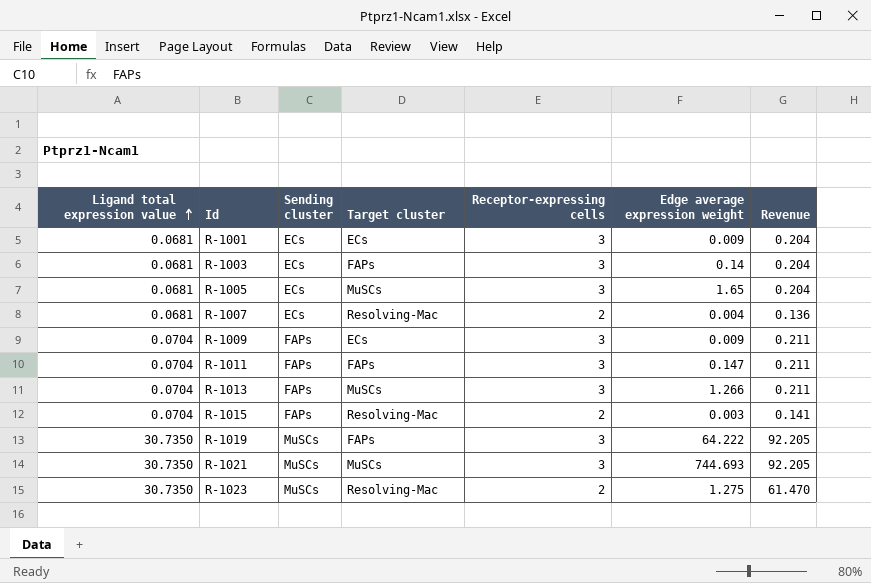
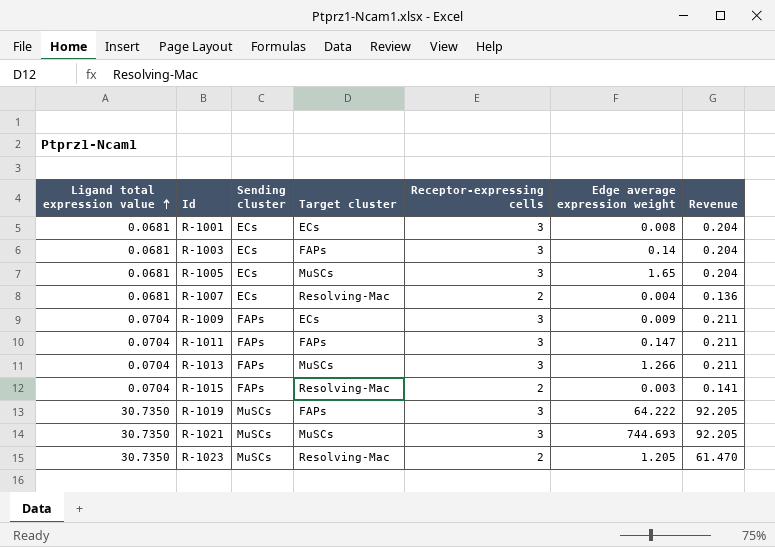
R-1001 | Edge average expression weight: 0.009 -> 0.008
R-1023 | Edge average expression weight: 1.275 -> 1.205

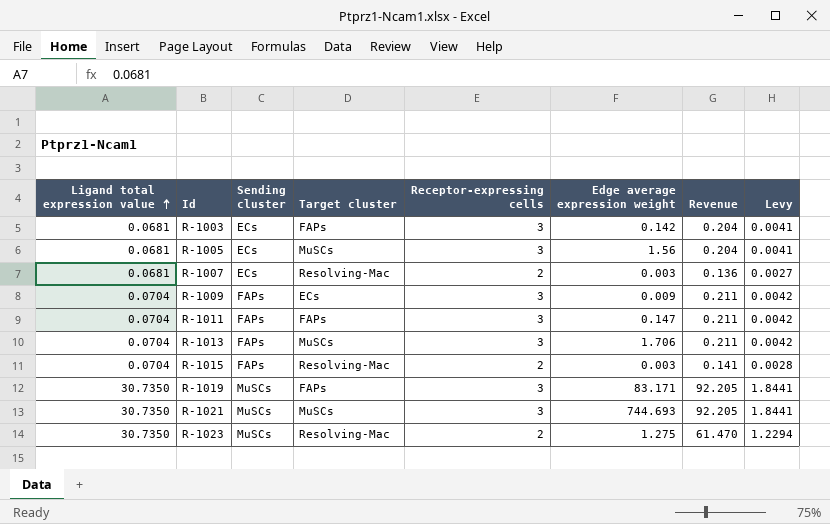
column Levy | formula: none -> [Revenue] * 0.02
row R-1001: 0.0681 | ECs | ECs | 3 | 0.008 | 0.204 -> none
R-1003 | Edge average expression weight: 0.14 -> 0.142
R-1005 | Edge average expression weight: 1.65 -> 1.56
R-1007 | Edge average expression weight: 0.004 -> 0.003
R-1013 | Edge average expression weight: 1.266 -> 1.706
R-1019 | Edge average expression weight: 64.222 -> 83.171
R-1023 | Edge average expression weight: 1.205 -> 1.275

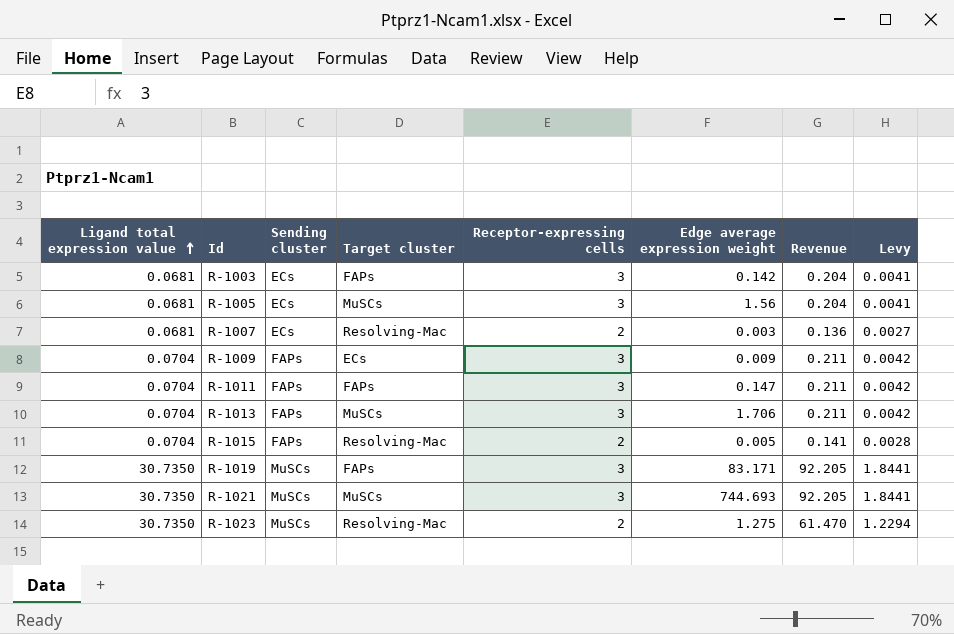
R-1015 | Edge average expression weight: 0.003 -> 0.005

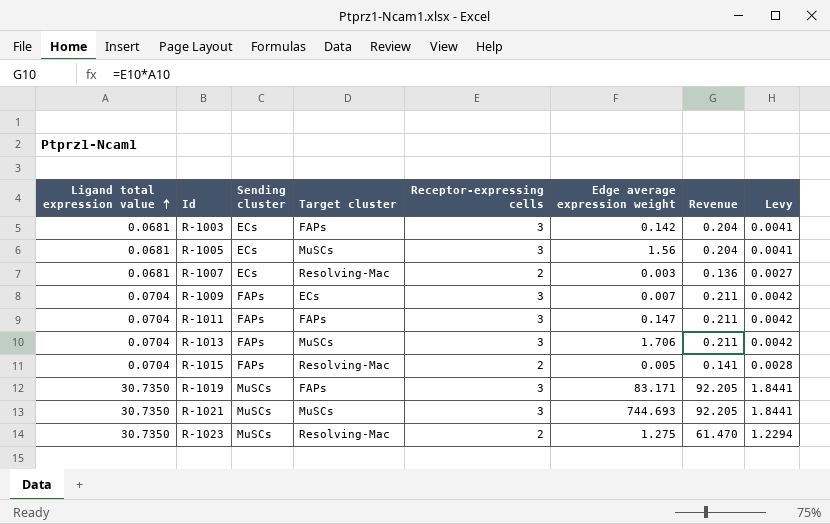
R-1009 | Edge average expression weight: 0.009 -> 0.007

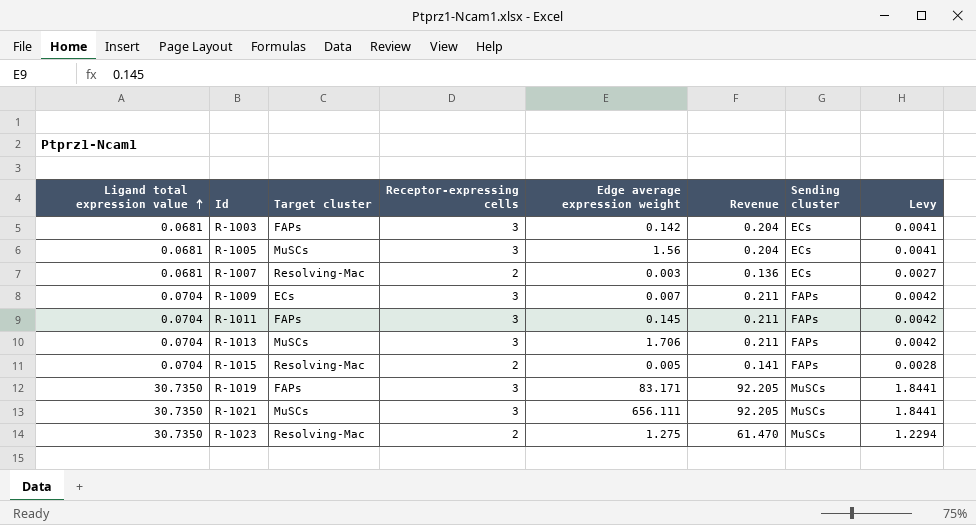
column Sending cluster | position: 3 -> 7
R-1011 | Edge average expression weight: 0.147 -> 0.145
R-1021 | Edge average expression weight: 744.693 -> 656.111

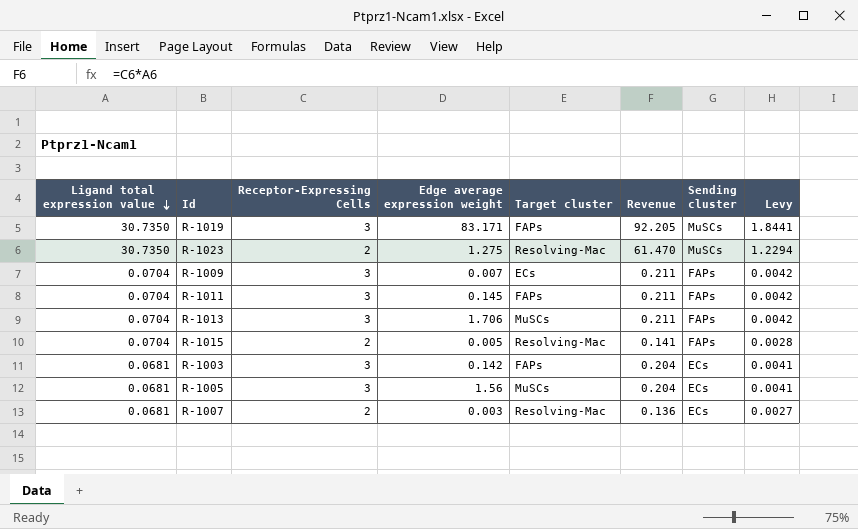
row order: Ligand total expression value ascending -> Ligand total expression value descending
column name: Receptor-expressing cells -> Receptor-Expressing Cells
column Target cluster | position: 3 -> 5
row R-1021: 30.7350 | MuSCs | 3 | 656.111 | 92.205 | MuSCs | 1.8441 -> none

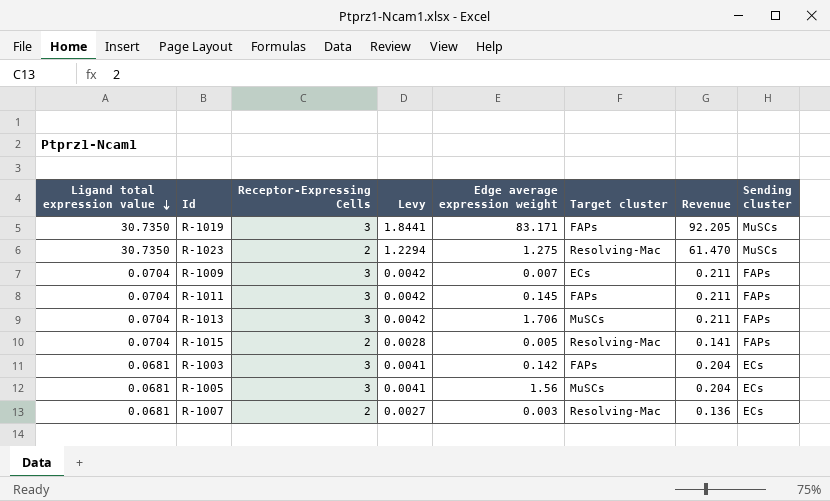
column Levy | position: 8 -> 4

